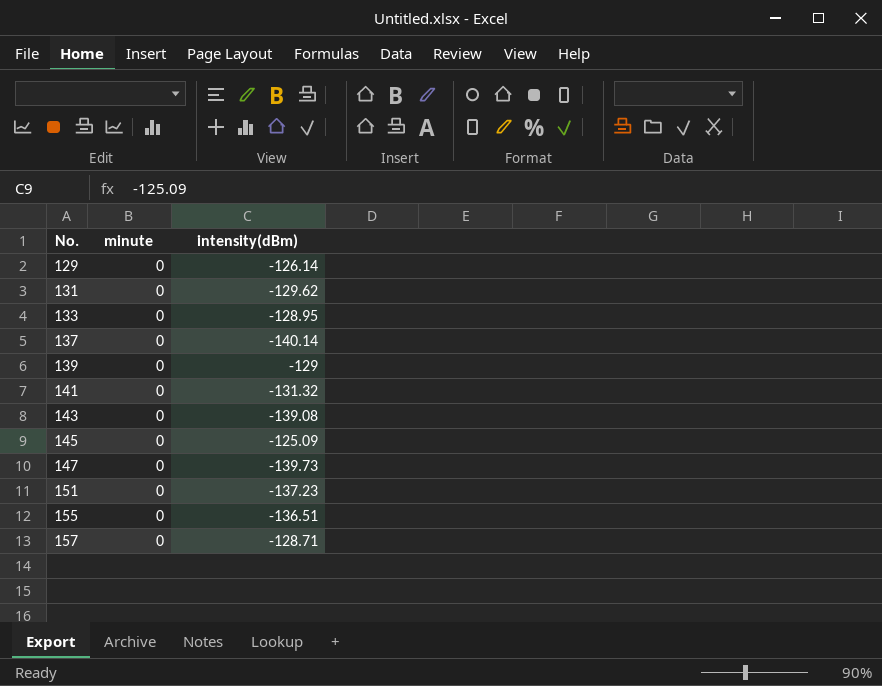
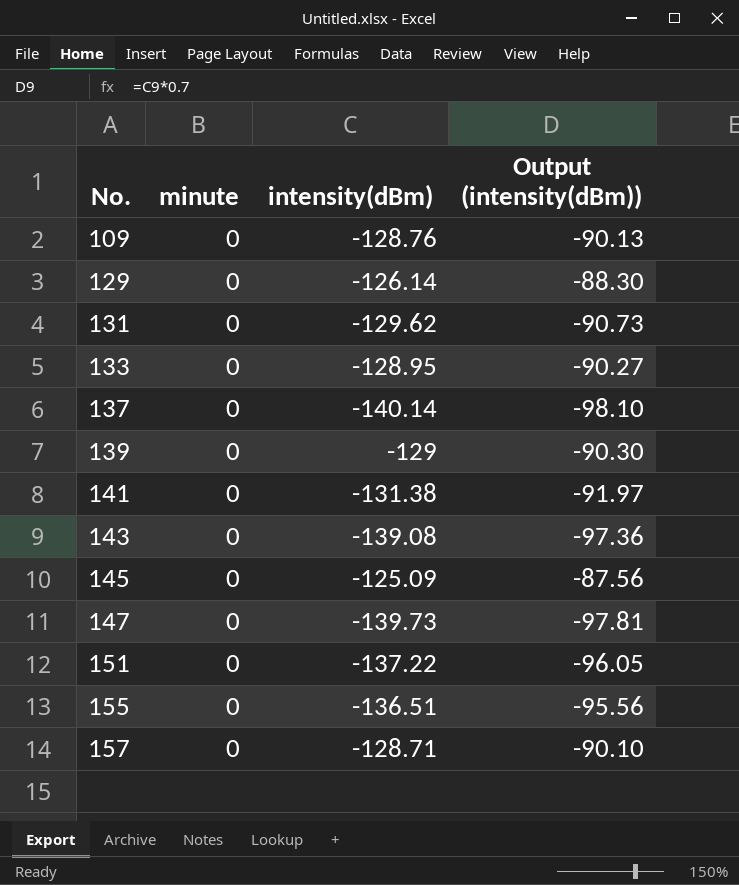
column Output (intensity(dBm)) | formula: none -> [intensity(dBm)] * 0.7
row 109: none -> 0 | -128.76 | -90.13
141 | intensity(dBm): -131.32 -> -131.38
151 | intensity(dBm): -137.23 -> -137.22

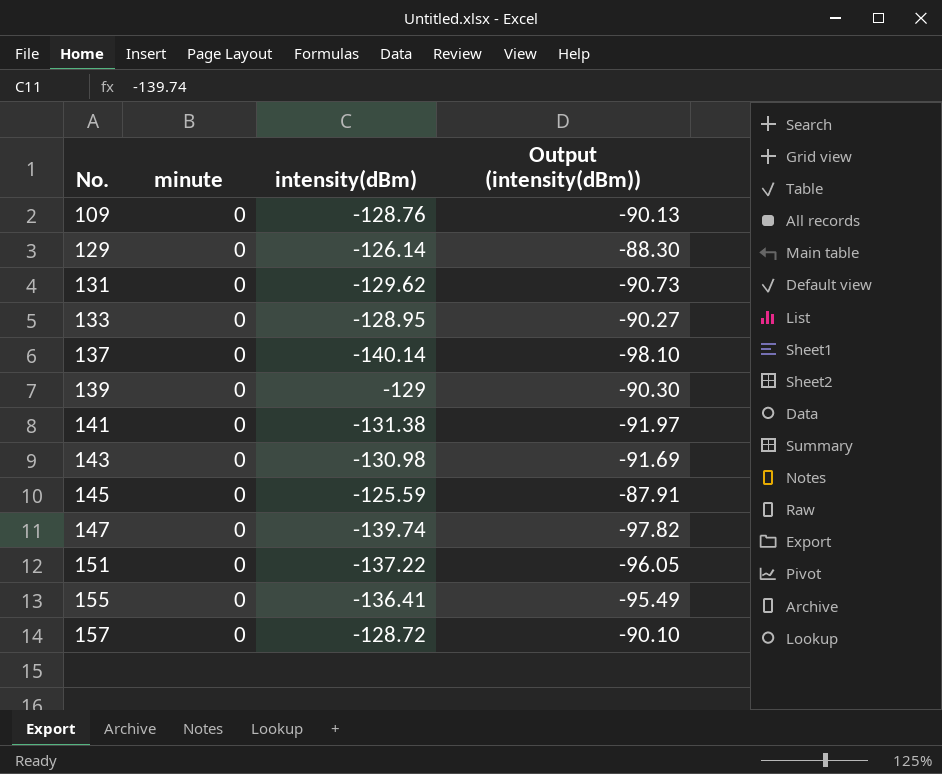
143 | intensity(dBm): -139.08 -> -130.98
143 | Output (intensity(dBm)): -97.36 -> -91.69
145 | intensity(dBm): -125.09 -> -125.59
145 | Output (intensity(dBm)): -87.56 -> -87.91
147 | intensity(dBm): -139.73 -> -139.74
147 | Output (intensity(dBm)): -97.81 -> -97.82
155 | intensity(dBm): -136.51 -> -136.41
155 | Output (intensity(dBm)): -95.56 -> -95.49
157 | intensity(dBm): -128.71 -> -128.72

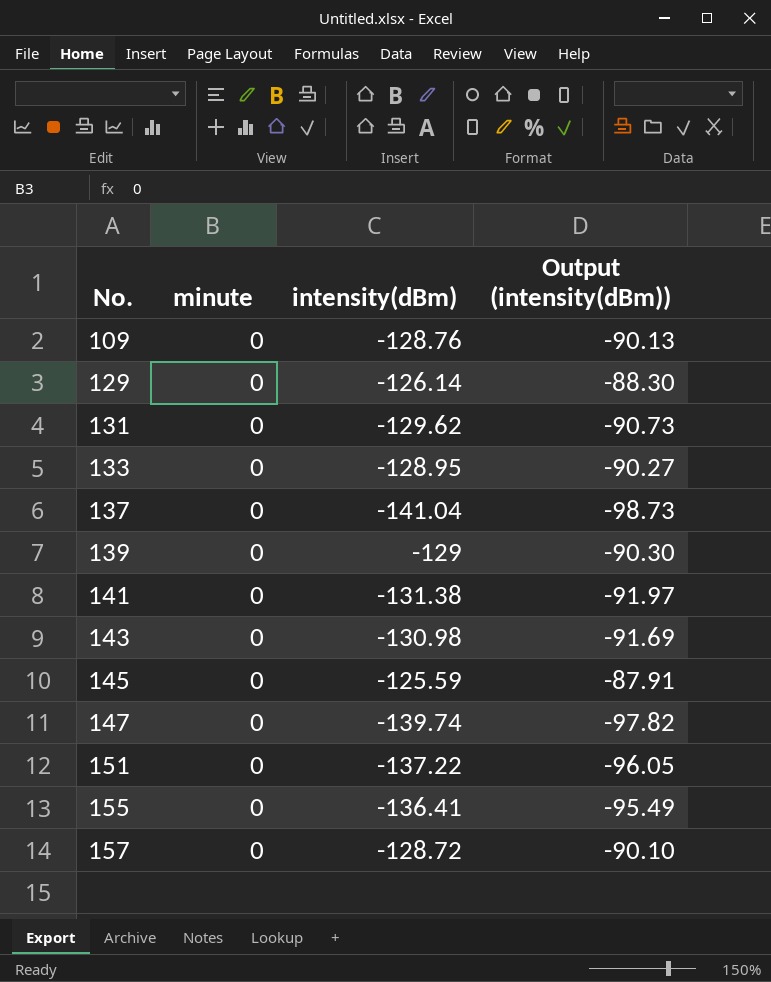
137 | intensity(dBm): -140.14 -> -141.04
137 | Output (intensity(dBm)): -98.10 -> -98.73

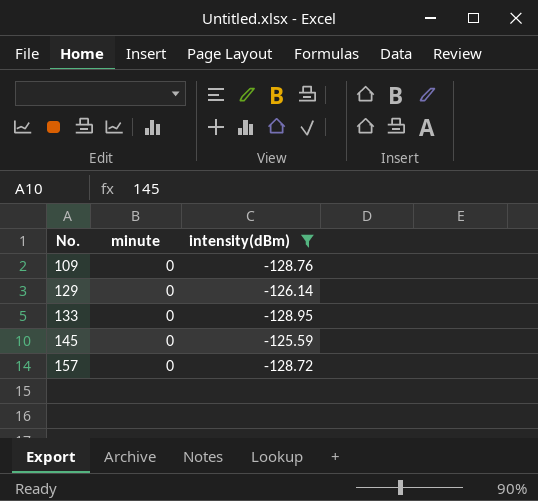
filter: none -> intensity(dBm) >= -128.95
column Output (intensity(dBm)) | formula: [intensity(dBm)] * 0.7 -> none

